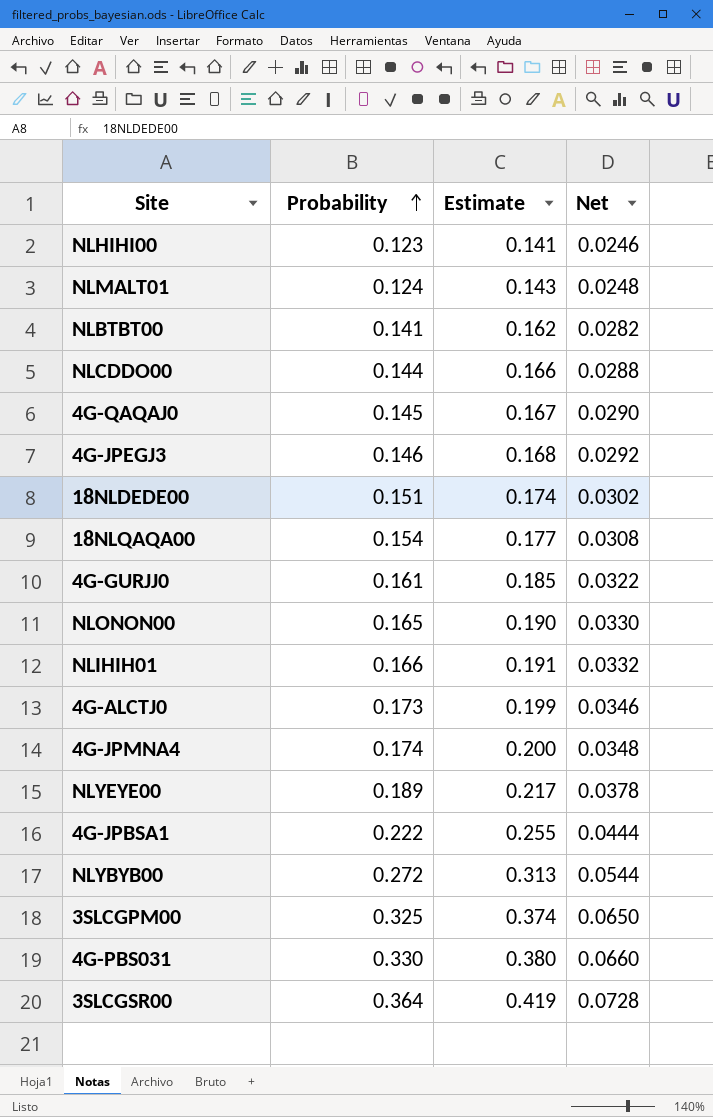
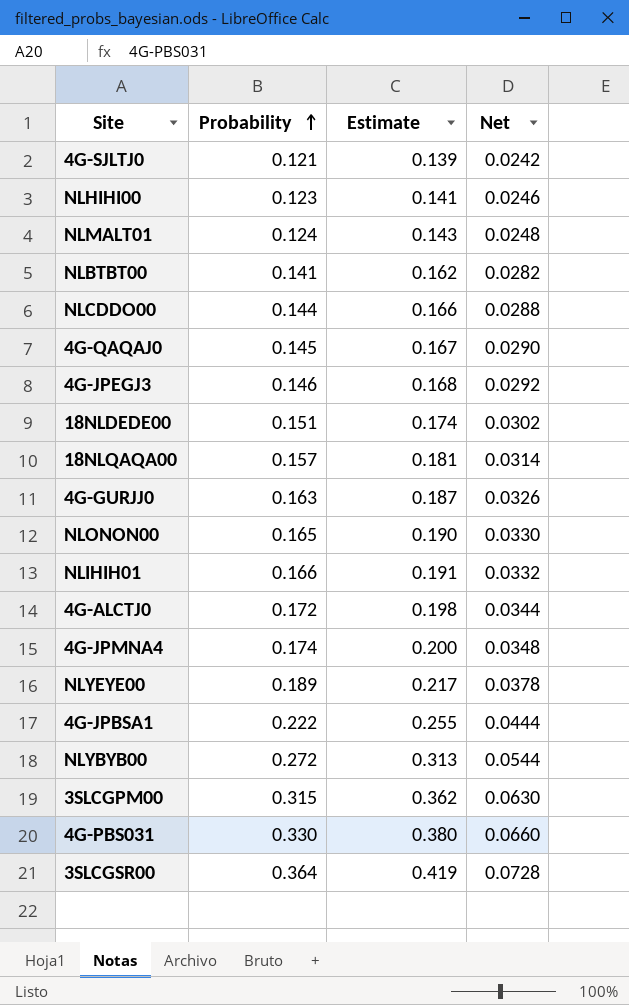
row 4G-SJLTJ0: none -> 0.121 | 0.139 | 0.0242
18NLQAQA00 | Probability: 0.154 -> 0.157
18NLQAQA00 | Estimate: 0.177 -> 0.181
18NLQAQA00 | Net: 0.0308 -> 0.0314
4G-GURJJ0 | Probability: 0.161 -> 0.163
4G-GURJJ0 | Estimate: 0.185 -> 0.187
4G-GURJJ0 | Net: 0.0322 -> 0.0326
4G-ALCTJ0 | Probability: 0.173 -> 0.172
4G-ALCTJ0 | Estimate: 0.199 -> 0.198
4G-ALCTJ0 | Net: 0.0346 -> 0.0344
3SLCGPM00 | Probability: 0.325 -> 0.315
3SLCGPM00 | Estimate: 0.374 -> 0.362
3SLCGPM00 | Net: 0.0650 -> 0.0630

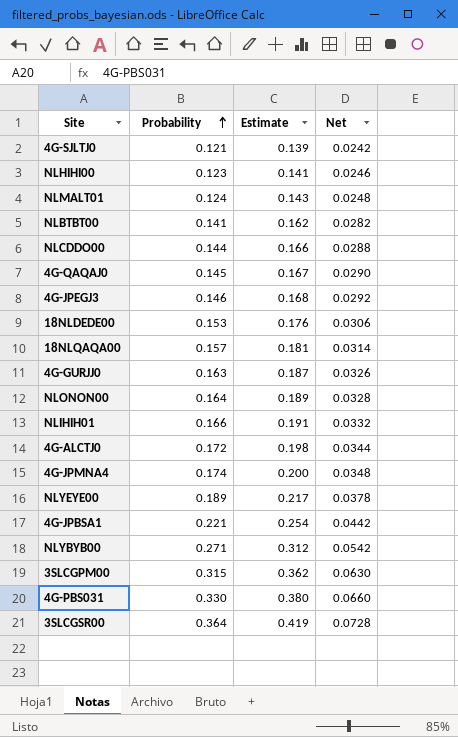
18NLDEDE00 | Probability: 0.151 -> 0.153
18NLDEDE00 | Estimate: 0.174 -> 0.176
18NLDEDE00 | Net: 0.0302 -> 0.0306
NLONON00 | Probability: 0.165 -> 0.164
NLONON00 | Estimate: 0.190 -> 0.189
NLONON00 | Net: 0.0330 -> 0.0328
4G-JPBSA1 | Probability: 0.222 -> 0.221
4G-JPBSA1 | Estimate: 0.255 -> 0.254
4G-JPBSA1 | Net: 0.0444 -> 0.0442
NLYBYB00 | Probability: 0.272 -> 0.271
NLYBYB00 | Estimate: 0.313 -> 0.312
NLYBYB00 | Net: 0.0544 -> 0.0542

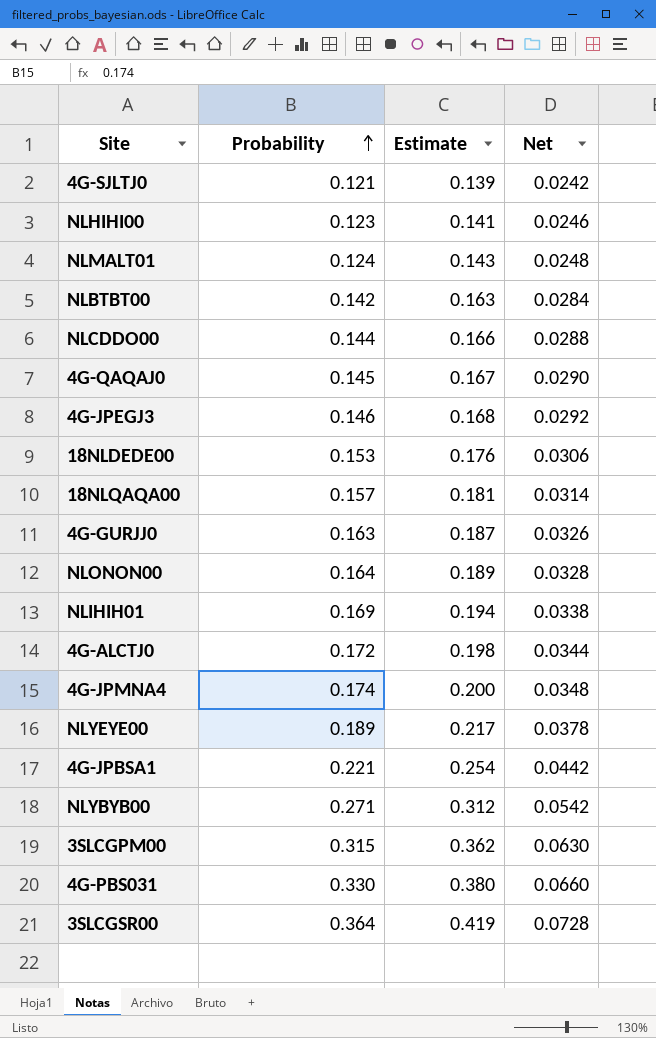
NLBTBT00 | Probability: 0.141 -> 0.142
NLBTBT00 | Estimate: 0.162 -> 0.163
NLBTBT00 | Net: 0.0282 -> 0.0284
NLIHIH01 | Probability: 0.166 -> 0.169
NLIHIH01 | Estimate: 0.191 -> 0.194
NLIHIH01 | Net: 0.0332 -> 0.0338

